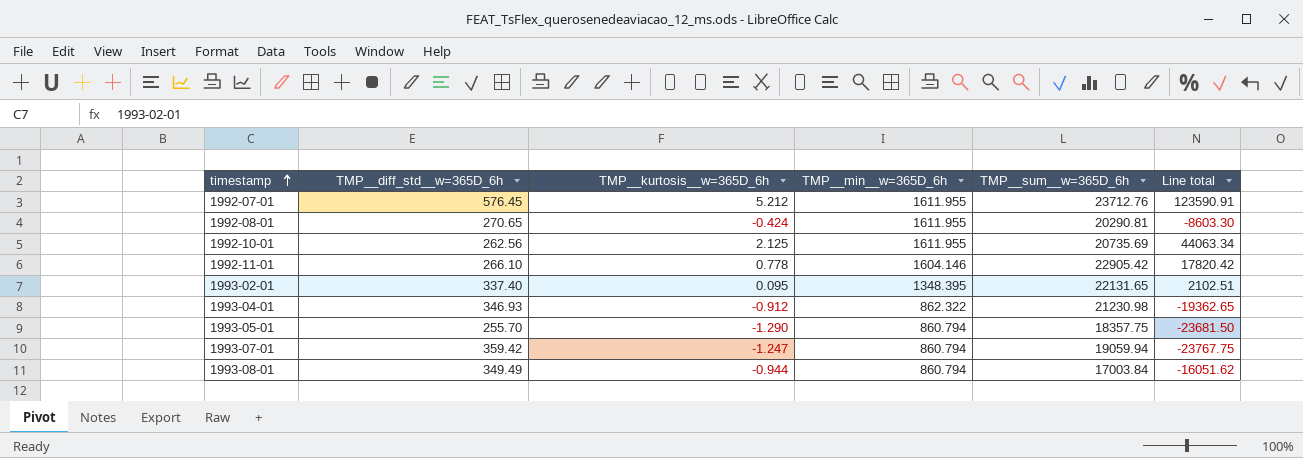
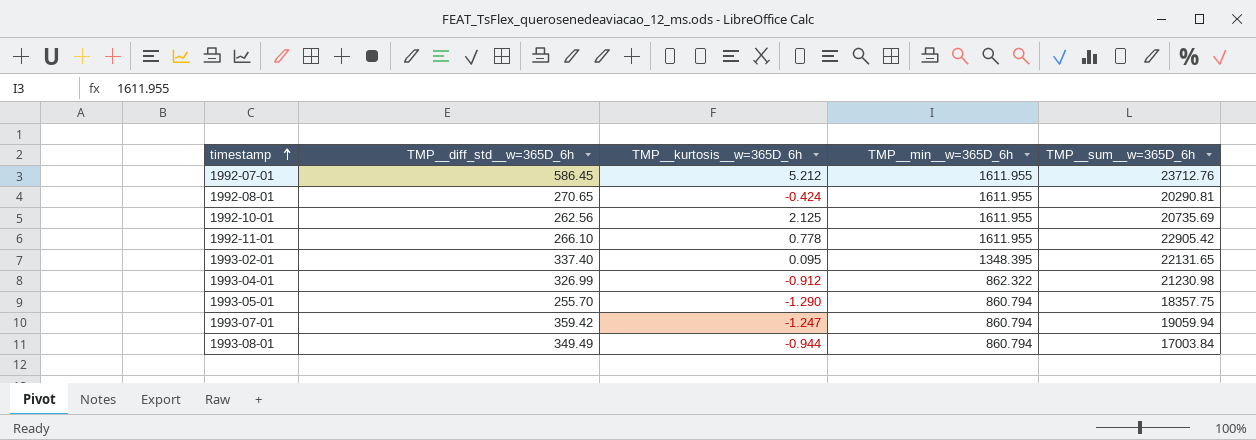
column Line total | formula: [TMP__kurtosis__w=365D_6h] * [TMP__sum__w=365D_6h] -> none
1992-07-01 | TMP__diff_std__w=365D_6h: 576.45 -> 586.45
1992-11-01 | TMP__min__w=365D_6h: 1604.146 -> 1611.955
1993-04-01 | TMP__diff_std__w=365D_6h: 346.93 -> 326.99

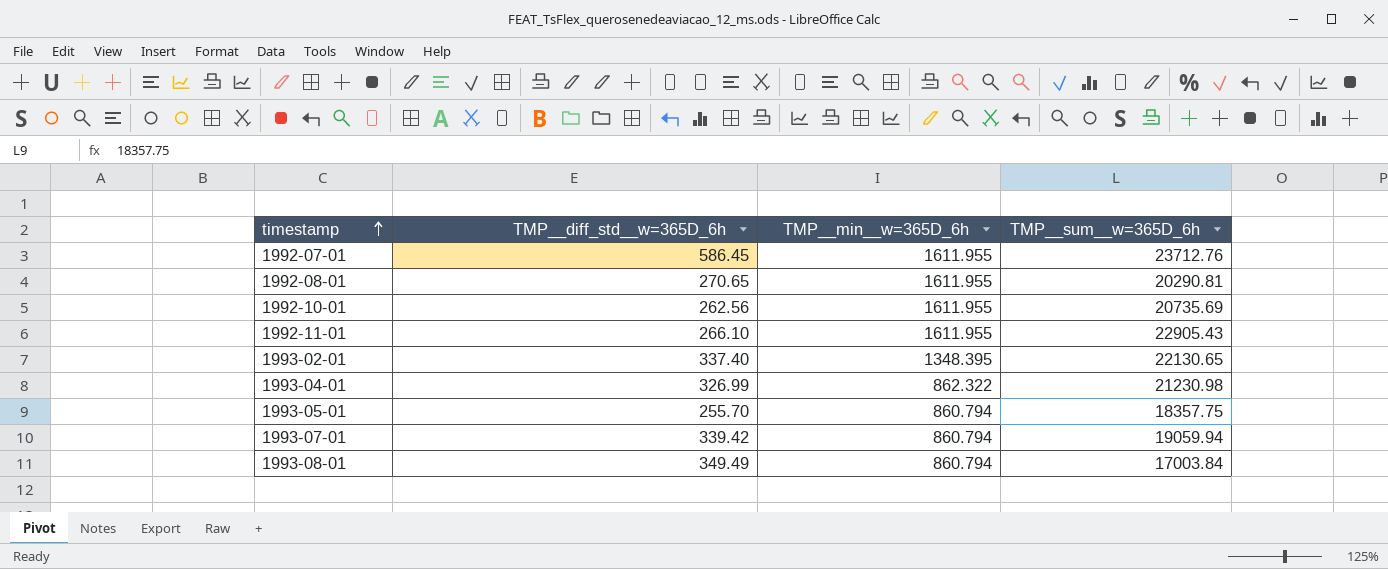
column TMP__kurtosis__w=365D_6h | position: 3 -> none
1992-11-01 | TMP__sum__w=365D_6h: 22905.42 -> 22905.43
1993-02-01 | TMP__sum__w=365D_6h: 22131.65 -> 22130.65
1993-07-01 | TMP__diff_std__w=365D_6h: 359.42 -> 339.42

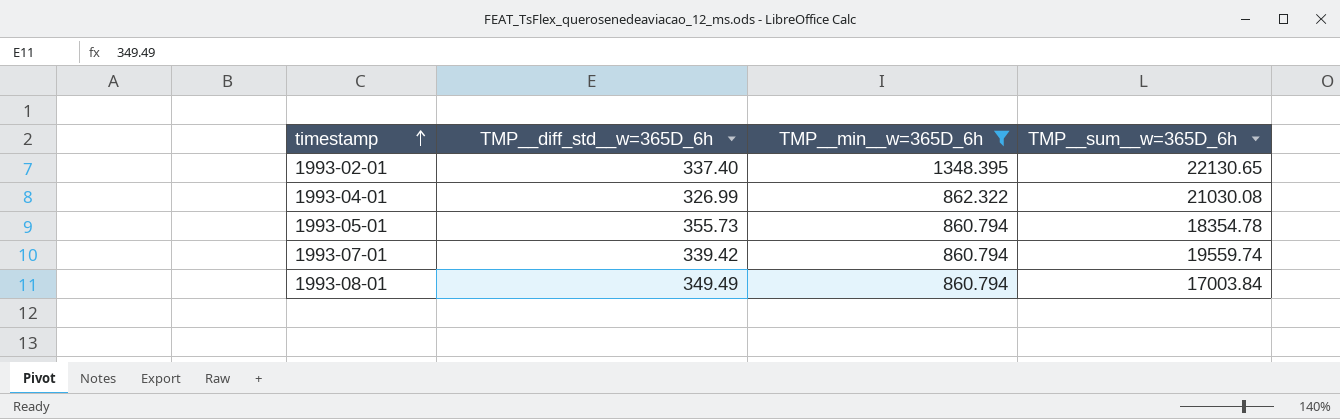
filter: none -> TMP__min__w=365D_6h != 1611.955
1993-04-01 | TMP__sum__w=365D_6h: 21230.98 -> 21030.08
1993-05-01 | TMP__diff_std__w=365D_6h: 255.70 -> 355.73
1993-05-01 | TMP__sum__w=365D_6h: 18357.75 -> 18354.78
1993-07-01 | TMP__sum__w=365D_6h: 19059.94 -> 19559.74

